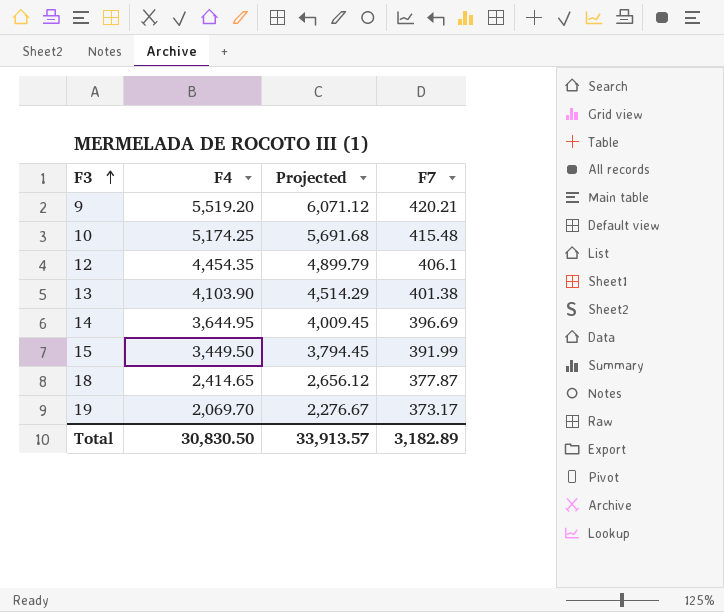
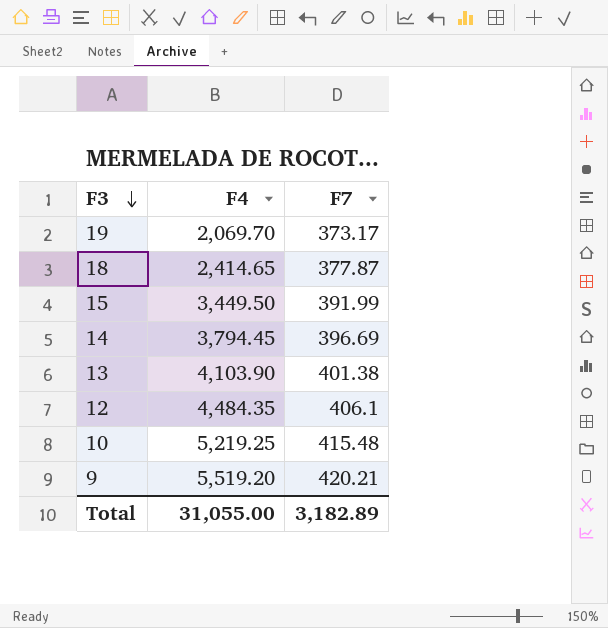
row order: F3 ascending -> F3 descending
column Projected | formula: [F4] * 1.1 -> none
14 | F4: 3,644.95 -> 3,794.45
12 | F4: 4,454.35 -> 4,484.35
10 | F4: 5,174.25 -> 5,219.25
Total | F4: 30,830.50 -> 31,055.00

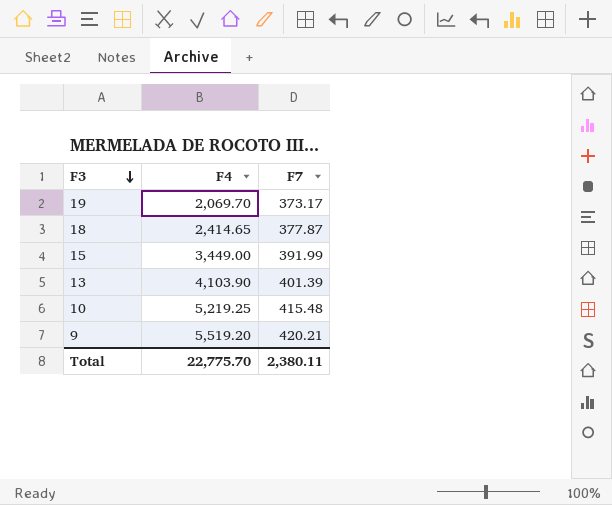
row 14: 3,794.45 | 396.69 -> none
row 12: 4,484.35 | 406.1 -> none
15 | F4: 3,449.50 -> 3,449.00
13 | F7: 401.38 -> 401.39
Total | F4: 31,055.00 -> 22,775.70
Total | F7: 3,182.89 -> 2,380.11

